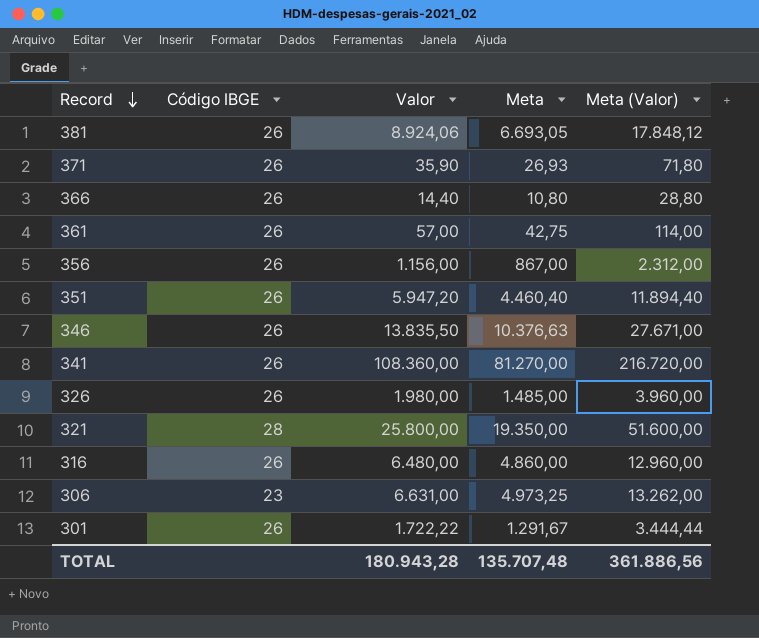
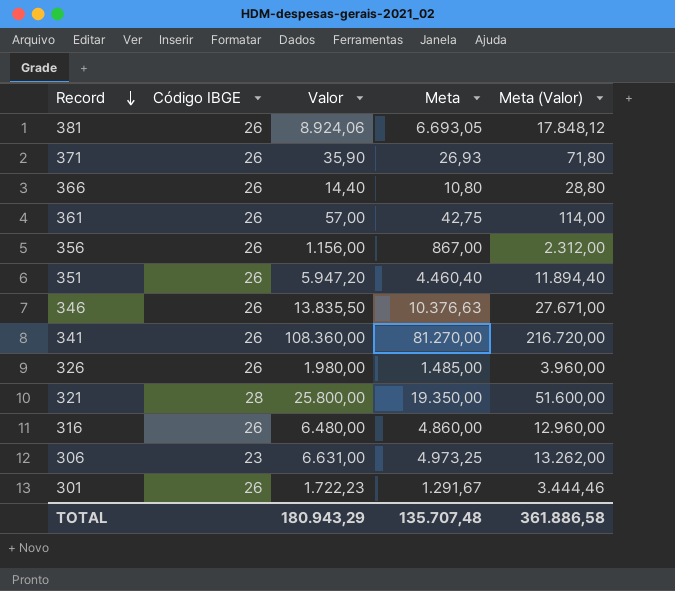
301 | Valor: 1.722,22 -> 1.722,23
301 | Meta (Valor): 3.444,44 -> 3.444,46
TOTAL | Valor: 180.943,28 -> 180.943,29
TOTAL | Meta (Valor): 361.886,56 -> 361.886,58

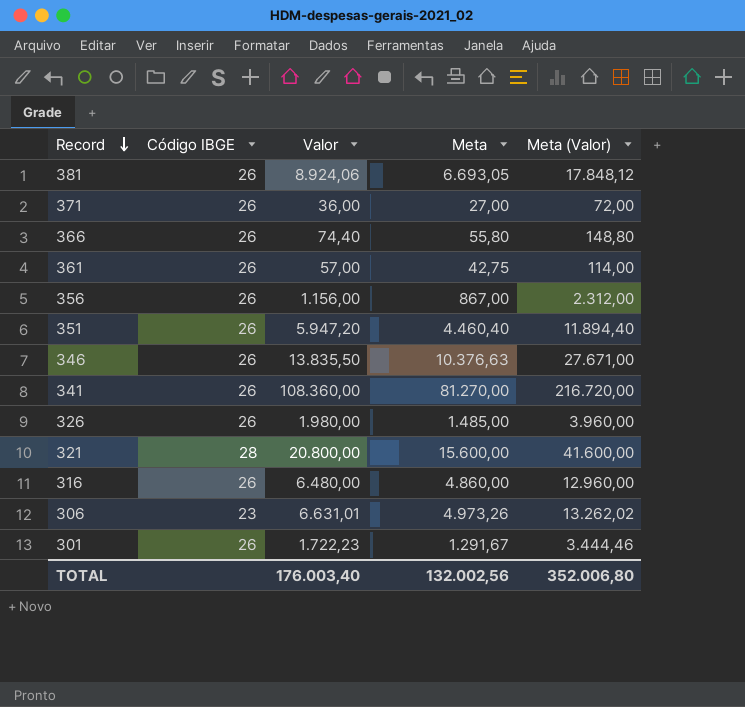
371 | Valor: 35,90 -> 36,00
371 | Meta: 26,93 -> 27,00
371 | Meta (Valor): 71,80 -> 72,00
366 | Valor: 14,40 -> 74,40
366 | Meta: 10,80 -> 55,80
366 | Meta (Valor): 28,80 -> 148,80
321 | Valor: 25.800,00 -> 20.800,00
321 | Meta: 19.350,00 -> 15.600,00
321 | Meta (Valor): 51.600,00 -> 41.600,00
306 | Valor: 6.631,00 -> 6.631,01
306 | Meta: 4.973,25 -> 4.973,26
306 | Meta (Valor): 13.262,00 -> 13.262,02
TOTAL | Valor: 180.943,29 -> 176.003,40
TOTAL | Meta: 135.707,48 -> 132.002,56
TOTAL | Meta (Valor): 361.886,58 -> 352.006,80

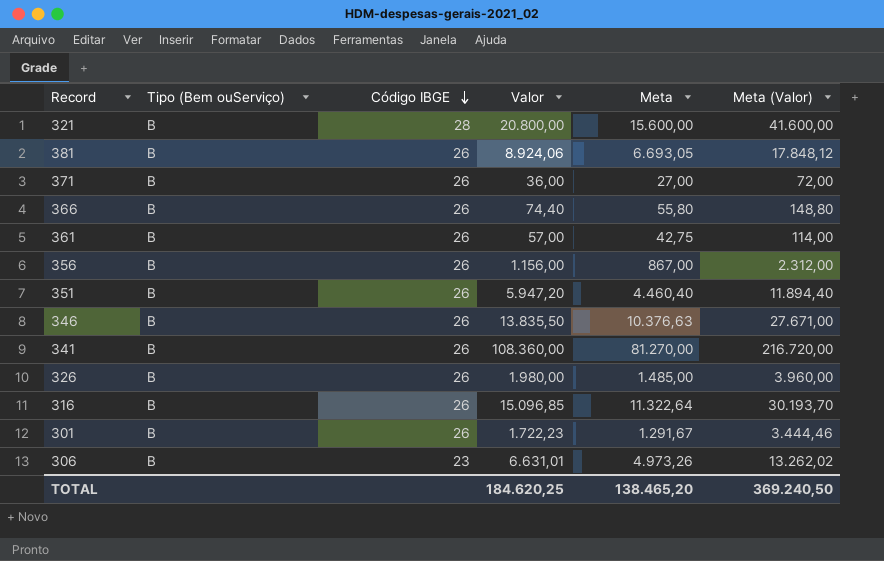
row order: Record descending -> Código IBGE descending
column Tipo (Bem ouServiço) | position: none -> 2
316 | Valor: 6.480,00 -> 15.096,85
316 | Meta: 4.860,00 -> 11.322,64
316 | Meta (Valor): 12.960,00 -> 30.193,70
TOTAL | Valor: 176.003,40 -> 184.620,25
TOTAL | Meta: 132.002,56 -> 138.465,20
TOTAL | Meta (Valor): 352.006,80 -> 369.240,50

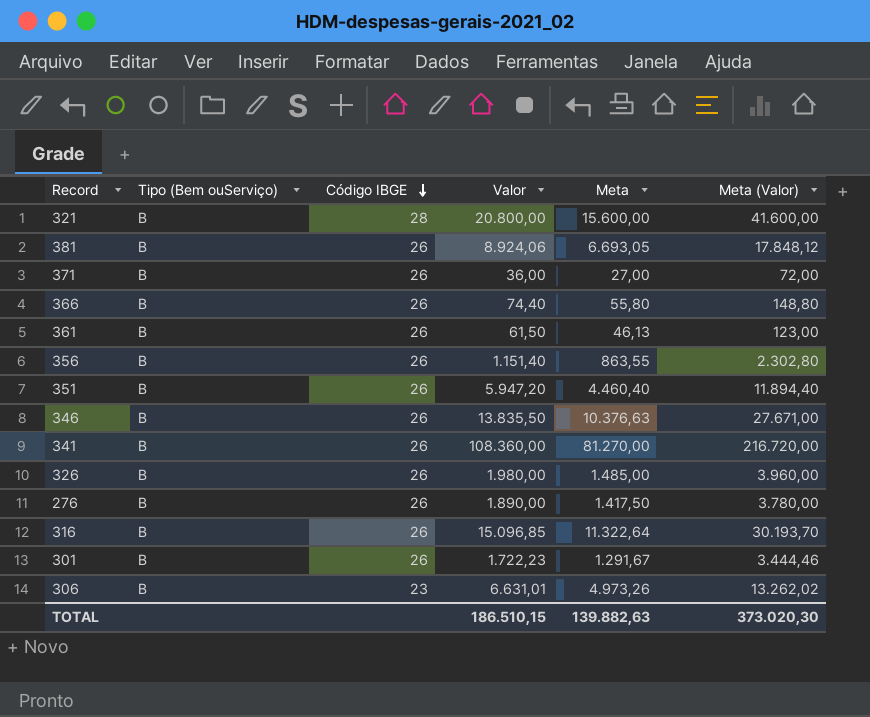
361 | Valor: 57,00 -> 61,50
361 | Meta: 42,75 -> 46,13
361 | Meta (Valor): 114,00 -> 123,00
356 | Valor: 1.156,00 -> 1.151,40
356 | Meta: 867,00 -> 863,55
356 | Meta (Valor): 2.312,00 -> 2.302,80
row 276: none -> B | 26 | 1.890,00 | 1.417,50 | 3.780,00
TOTAL | Valor: 184.620,25 -> 186.510,15
TOTAL | Meta: 138.465,20 -> 139.882,63
TOTAL | Meta (Valor): 369.240,50 -> 373.020,30

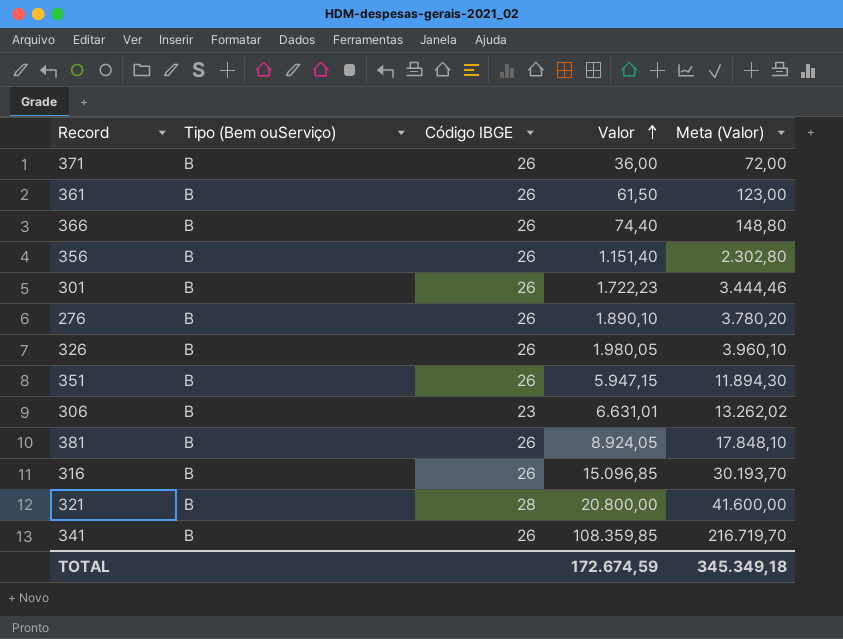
row order: Código IBGE descending -> Valor ascending
column Meta | formula: [Valor] * 0,75 -> none
row 346: B | 26 | 13.835,50 | 10.376,63 | 27.671,00 -> none
276 | Valor: 1.890,00 -> 1.890,10
276 | Meta (Valor): 3.780,00 -> 3.780,20
326 | Valor: 1.980,00 -> 1.980,05
326 | Meta (Valor): 3.960,00 -> 3.960,10
351 | Valor: 5.947,20 -> 5.947,15
351 | Meta (Valor): 11.894,40 -> 11.894,30
381 | Valor: 8.924,06 -> 8.924,05
381 | Meta (Valor): 17.848,12 -> 17.848,10
341 | Valor: 108.360,00 -> 108.359,85
341 | Meta (Valor): 216.720,00 -> 216.719,70
TOTAL | Valor: 186.510,15 -> 172.674,59
TOTAL | Meta (Valor): 373.020,30 -> 345.349,18

